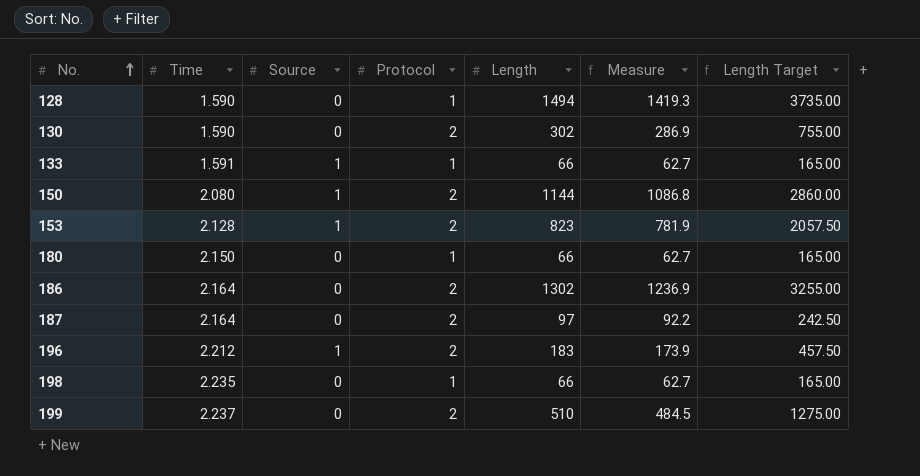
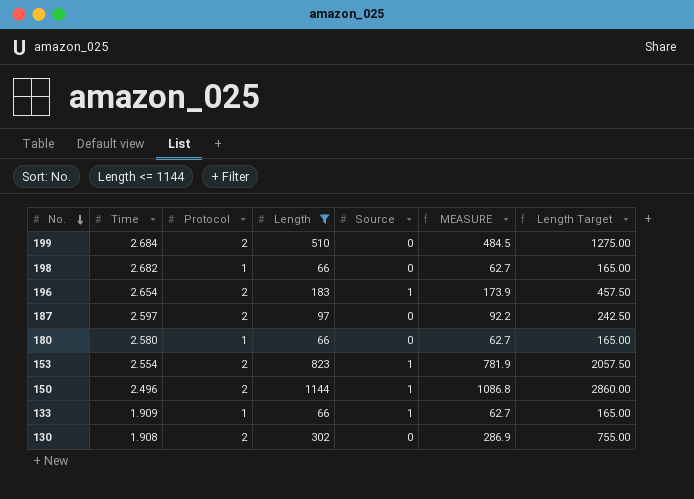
filter: none -> Length <= 1144
row order: No. ascending -> No. descending
column Source | position: 3 -> 5
column name: Measure -> MEASURE
199 | Time: 2.237 -> 2.684
198 | Time: 2.235 -> 2.682
196 | Time: 2.212 -> 2.654
187 | Time: 2.164 -> 2.597
180 | Time: 2.150 -> 2.580
153 | Time: 2.128 -> 2.554
150 | Time: 2.080 -> 2.496
133 | Time: 1.591 -> 1.909
130 | Time: 1.590 -> 1.908

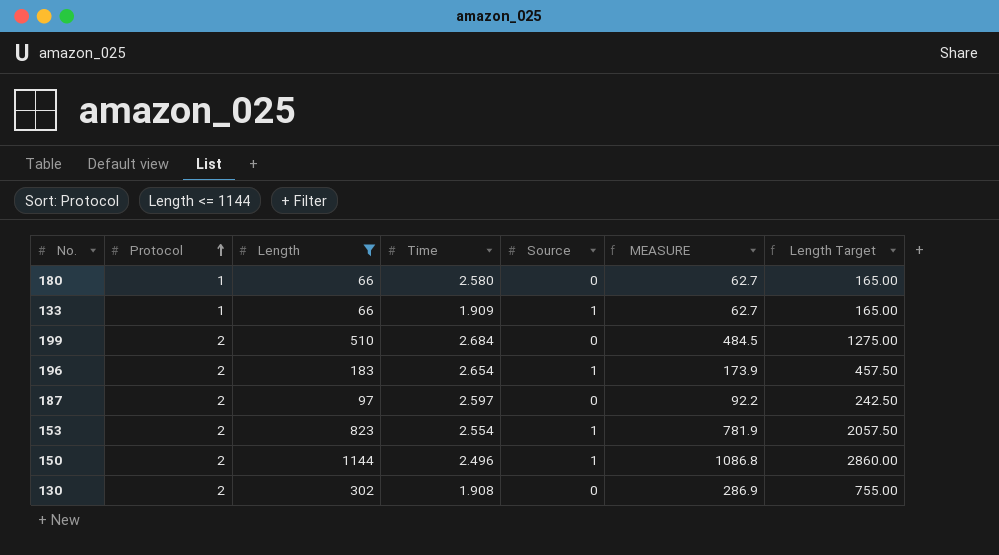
row order: No. descending -> Protocol ascending
column Time | position: 2 -> 4
row 198: 2.682 | 1 | 66 | 0 | 62.7 | 165.00 -> none

